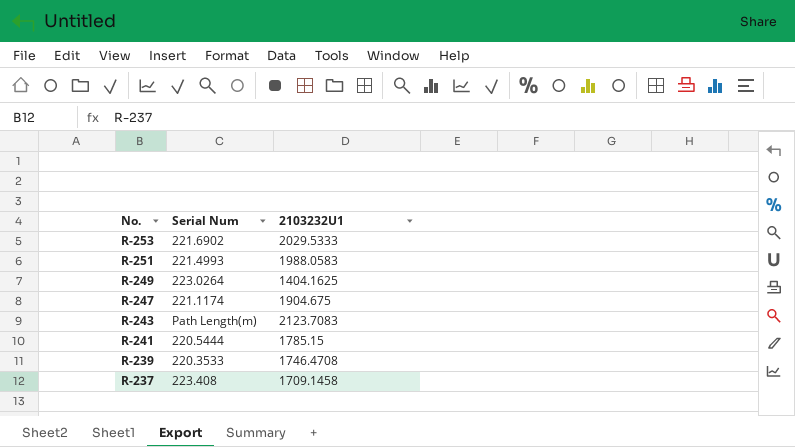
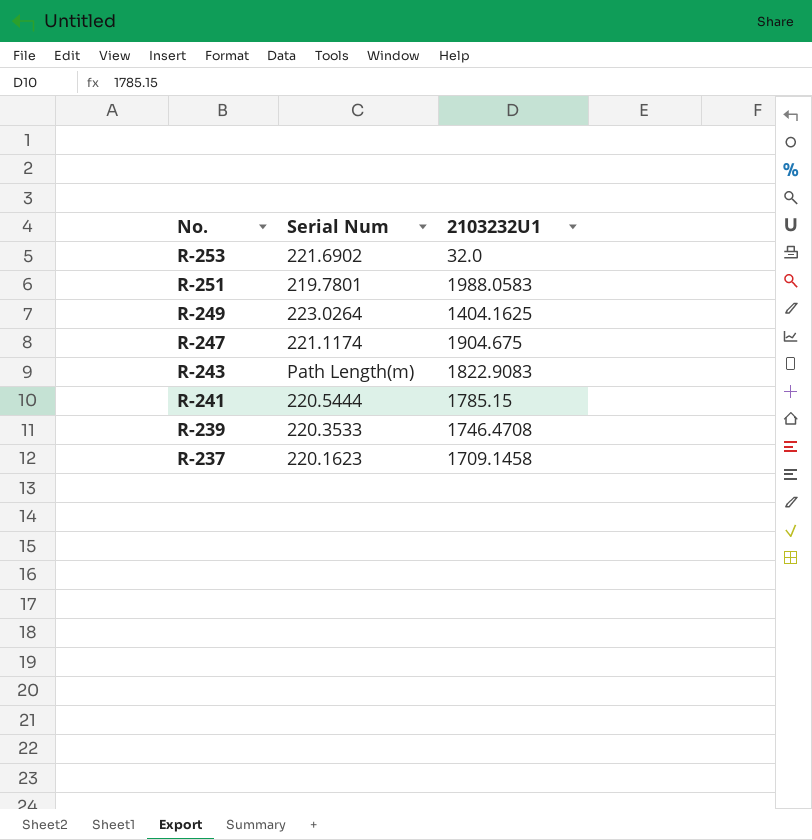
R-253 | 2103232U1: 2029.5333 -> 32.0
R-251 | Serial Num: 221.4993 -> 219.7801
R-243 | 2103232U1: 2123.7083 -> 1822.9083
R-237 | Serial Num: 223.408 -> 220.1623

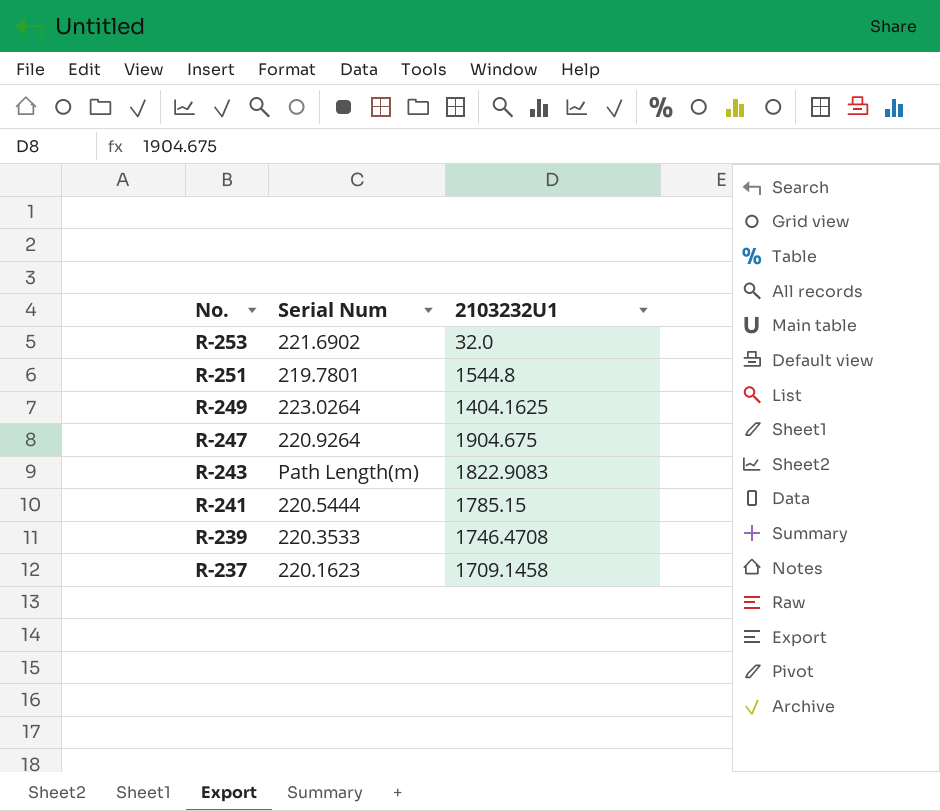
R-251 | 2103232U1: 1988.0583 -> 1544.8
R-247 | Serial Num: 221.1174 -> 220.9264

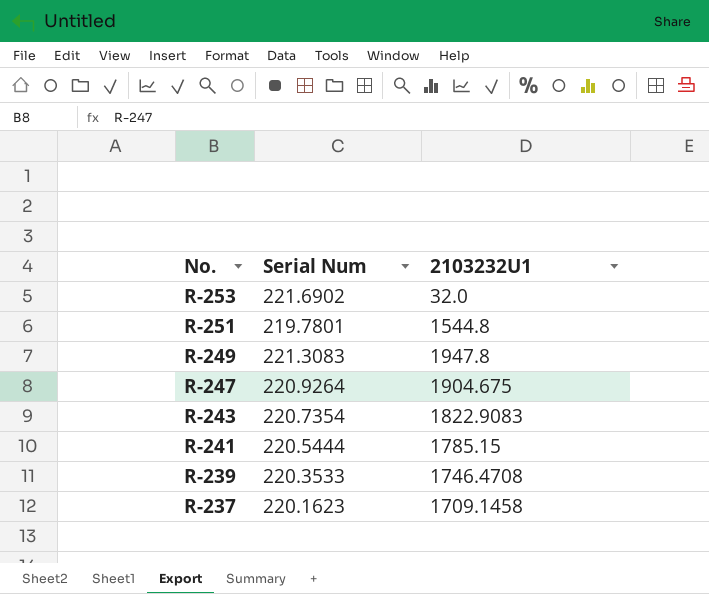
R-249 | Serial Num: 223.0264 -> 221.3083
R-249 | 2103232U1: 1404.1625 -> 1947.8
R-243 | Serial Num: Path Length(m) -> 220.7354

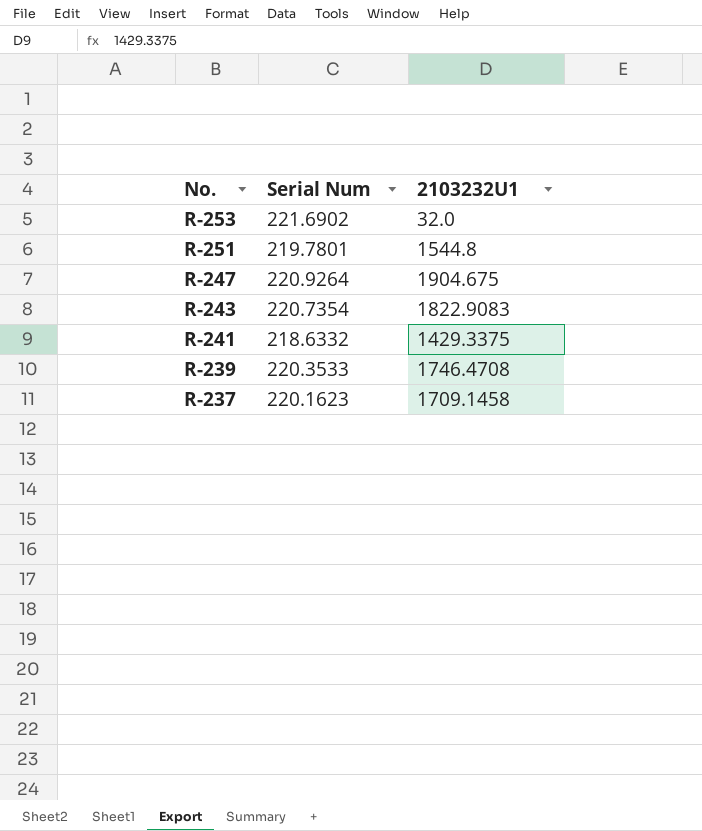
row R-249: 221.3083 | 1947.8 -> none
R-241 | Serial Num: 220.5444 -> 218.6332
R-241 | 2103232U1: 1785.15 -> 1429.3375

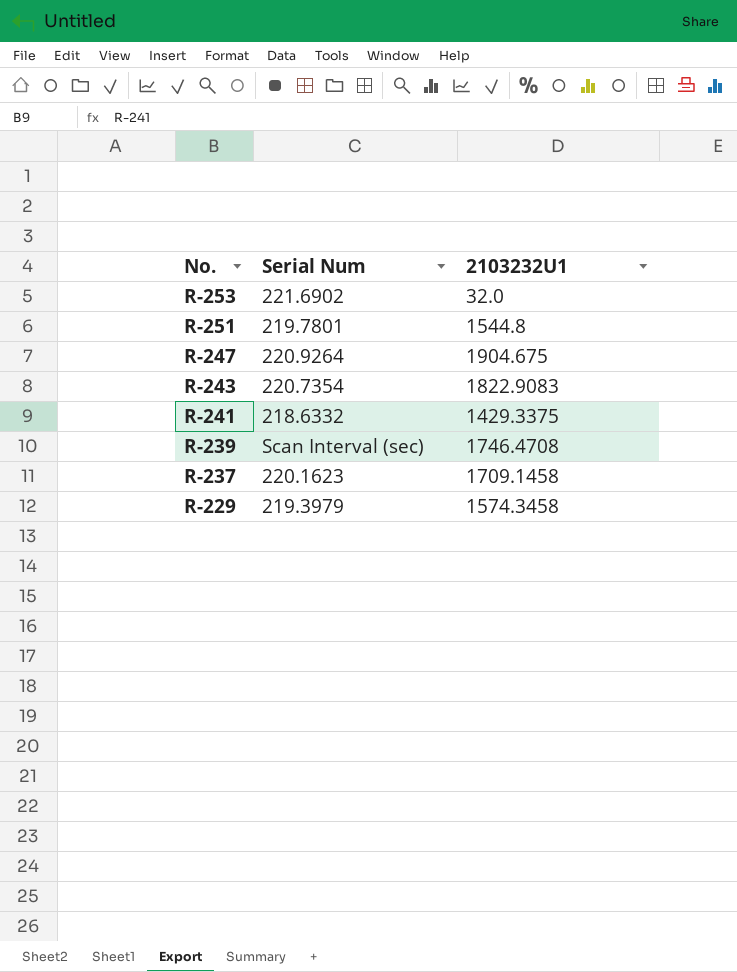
R-239 | Serial Num: 220.3533 -> Scan Interval (sec)
row R-229: none -> 219.3979 | 1574.3458

